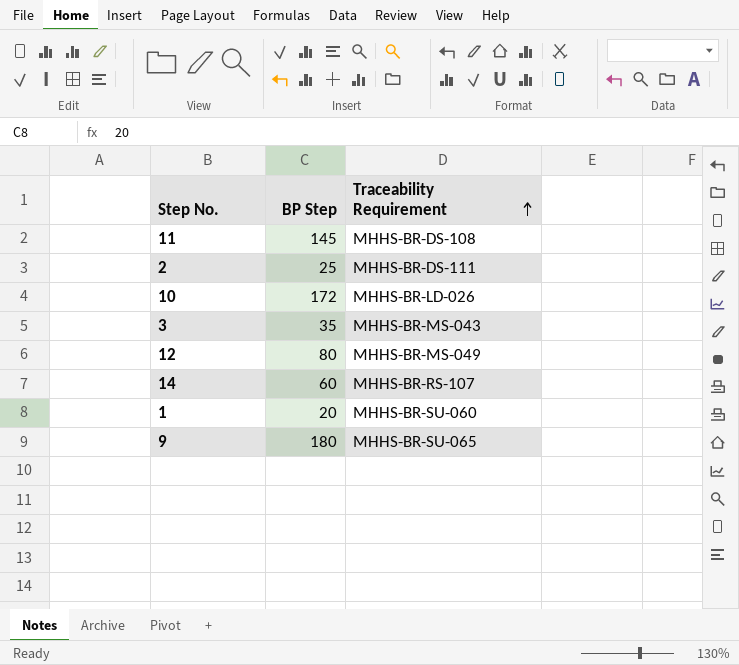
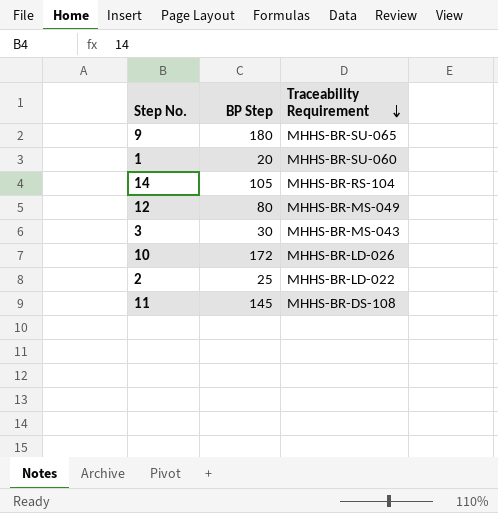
row order: Traceability Requirement ascending -> Traceability Requirement descending
14 | BP Step: 60 -> 105
14 | Traceability Requirement: MHHS-BR-RS-107 -> MHHS-BR-RS-104
3 | BP Step: 35 -> 30
2 | Traceability Requirement: MHHS-BR-DS-111 -> MHHS-BR-LD-022

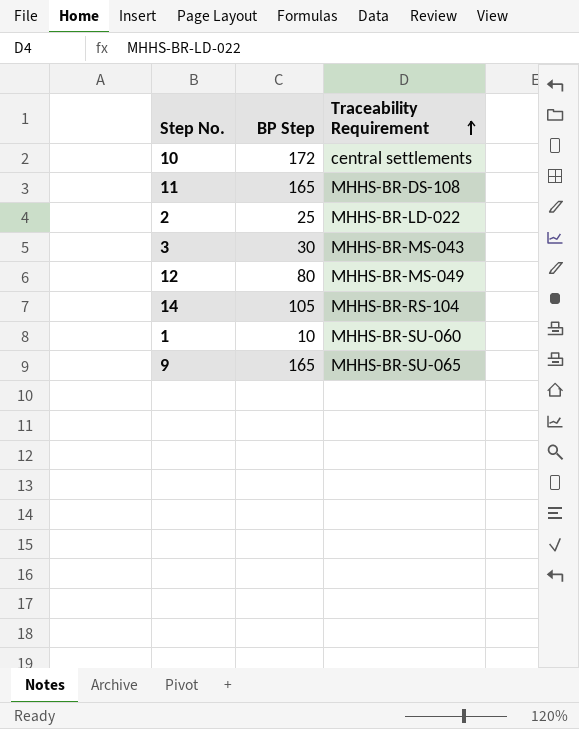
row order: Traceability Requirement descending -> Traceability Requirement ascending
10 | Traceability Requirement: MHHS-BR-LD-026 -> central settlements
11 | BP Step: 145 -> 165
1 | BP Step: 20 -> 10
9 | BP Step: 180 -> 165

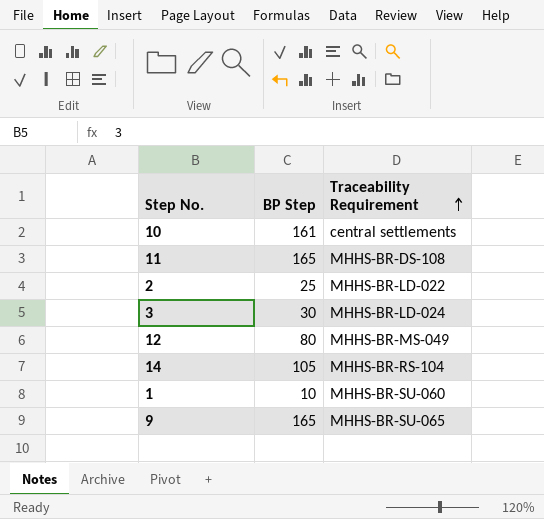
10 | BP Step: 172 -> 161
3 | Traceability Requirement: MHHS-BR-MS-043 -> MHHS-BR-LD-024

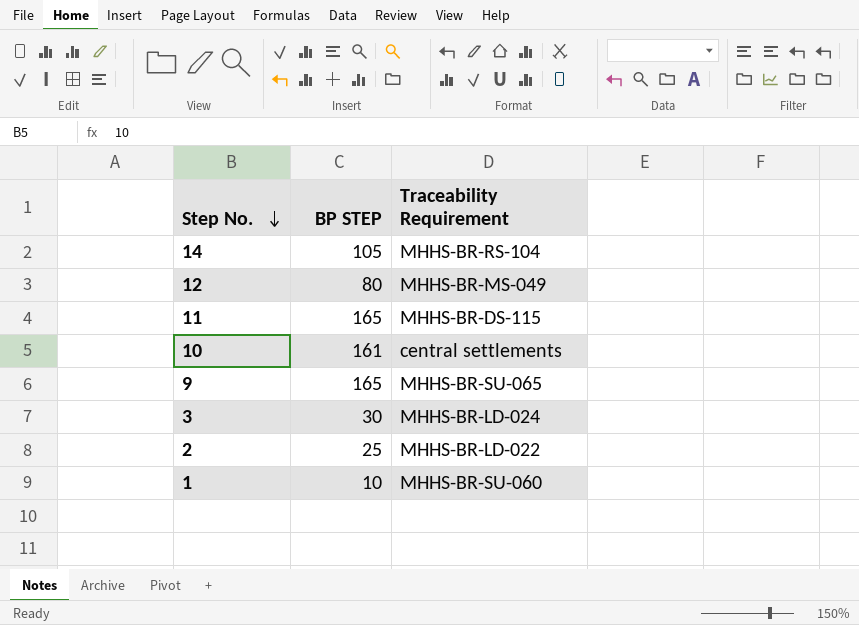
row order: Traceability Requirement ascending -> Step No. descending
column name: BP Step -> BP STEP
11 | Traceability Requirement: MHHS-BR-DS-108 -> MHHS-BR-DS-115

